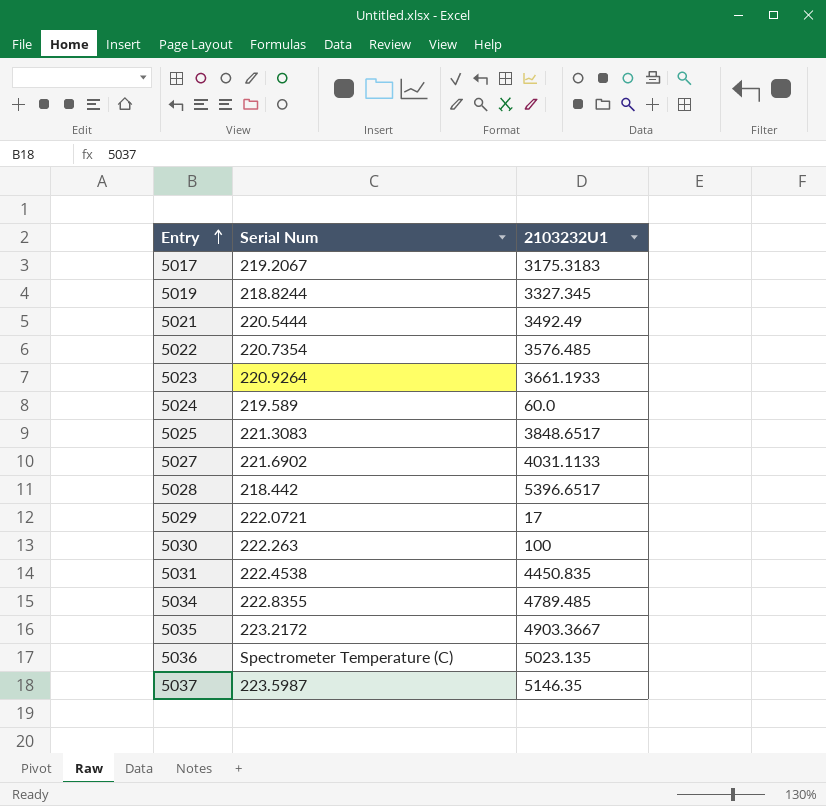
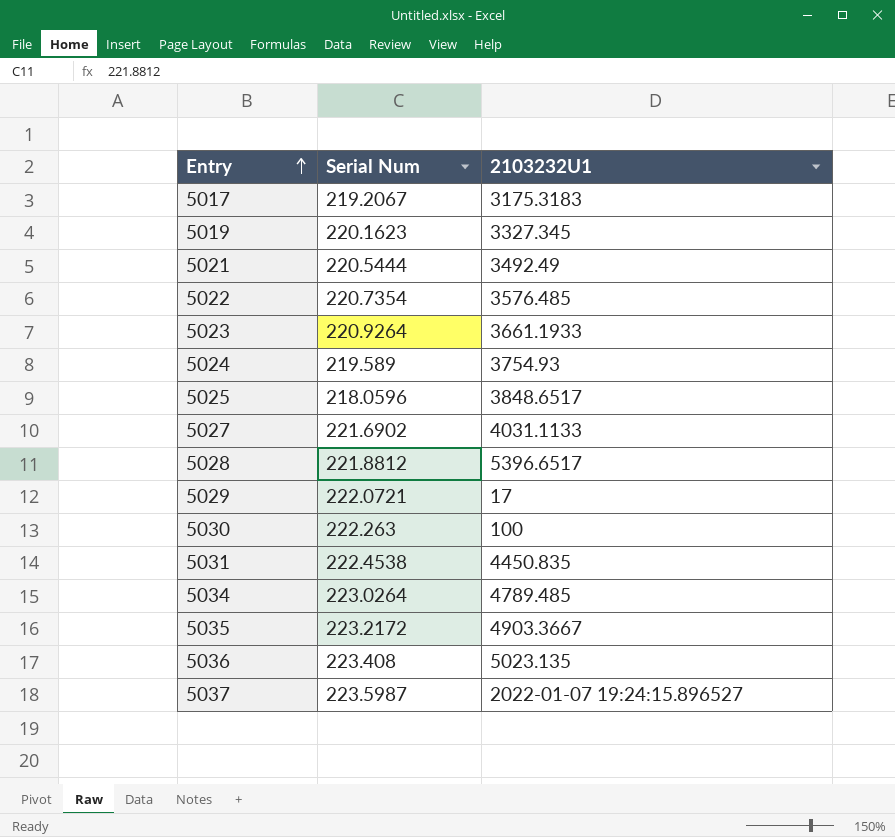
5019 | Serial Num: 218.8244 -> 220.1623
5024 | 2103232U1: 60.0 -> 3754.93
5025 | Serial Num: 221.3083 -> 218.0596
5028 | Serial Num: 218.442 -> 221.8812
5034 | Serial Num: 222.8355 -> 223.0264
5036 | Serial Num: Spectrometer Temperature (C) -> 223.408
5037 | 2103232U1: 5146.35 -> 2022-01-07 19:24:15.896527

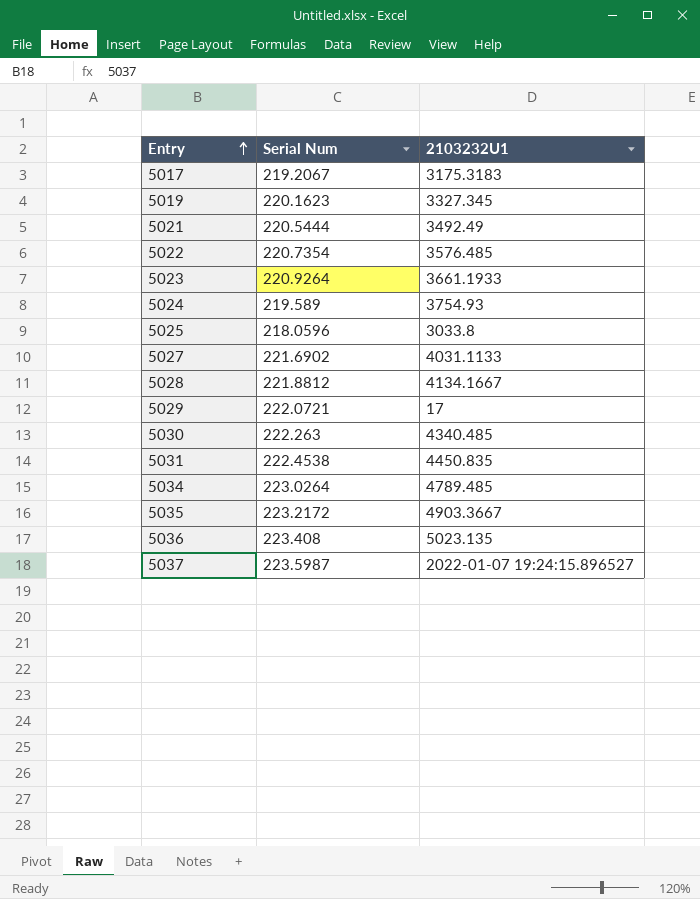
5025 | 2103232U1: 3848.6517 -> 3033.8
5028 | 2103232U1: 5396.6517 -> 4134.1667
5030 | 2103232U1: 100 -> 4340.485

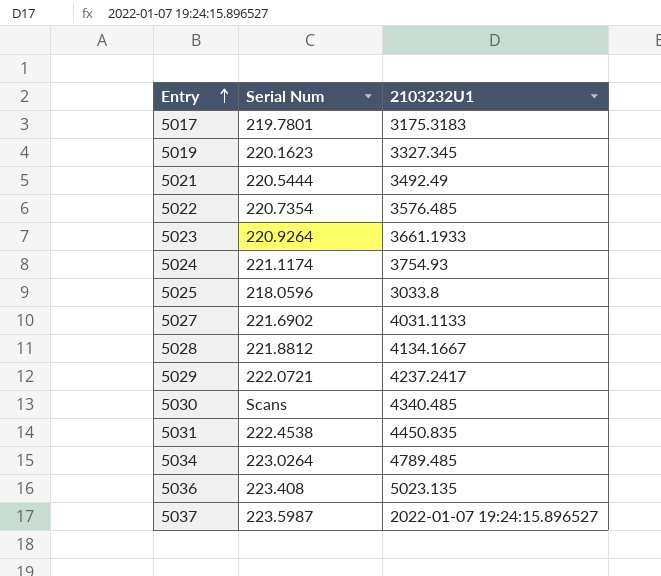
row 5035: 223.2172 | 4903.3667 -> none
5017 | Serial Num: 219.2067 -> 219.7801
5024 | Serial Num: 219.589 -> 221.1174
5029 | 2103232U1: 17 -> 4237.2417
5030 | Serial Num: 222.263 -> Scans

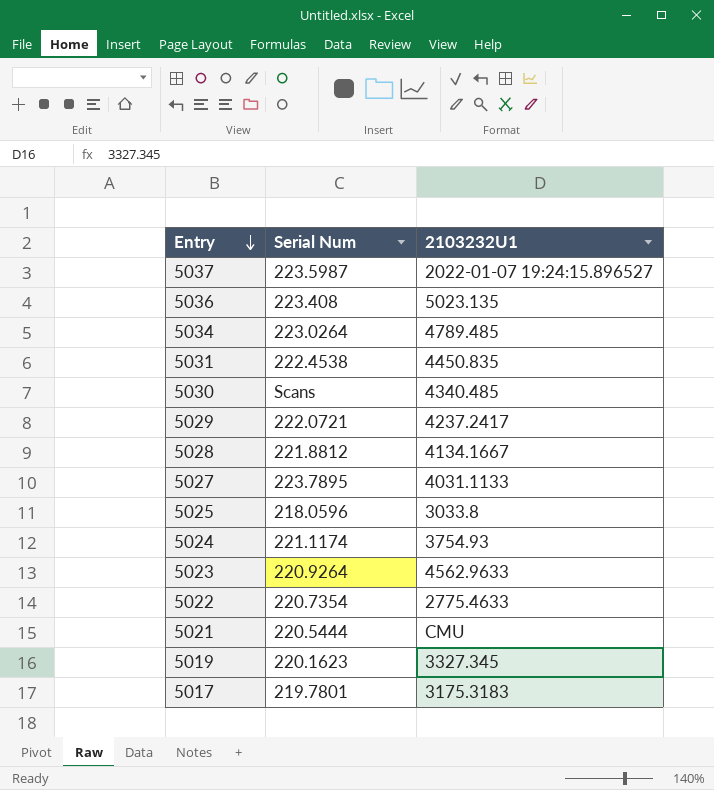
row order: Entry ascending -> Entry descending
5027 | Serial Num: 221.6902 -> 223.7895
5023 | 2103232U1: 3661.1933 -> 4562.9633
5022 | 2103232U1: 3576.485 -> 2775.4633
5021 | 2103232U1: 3492.49 -> CMU

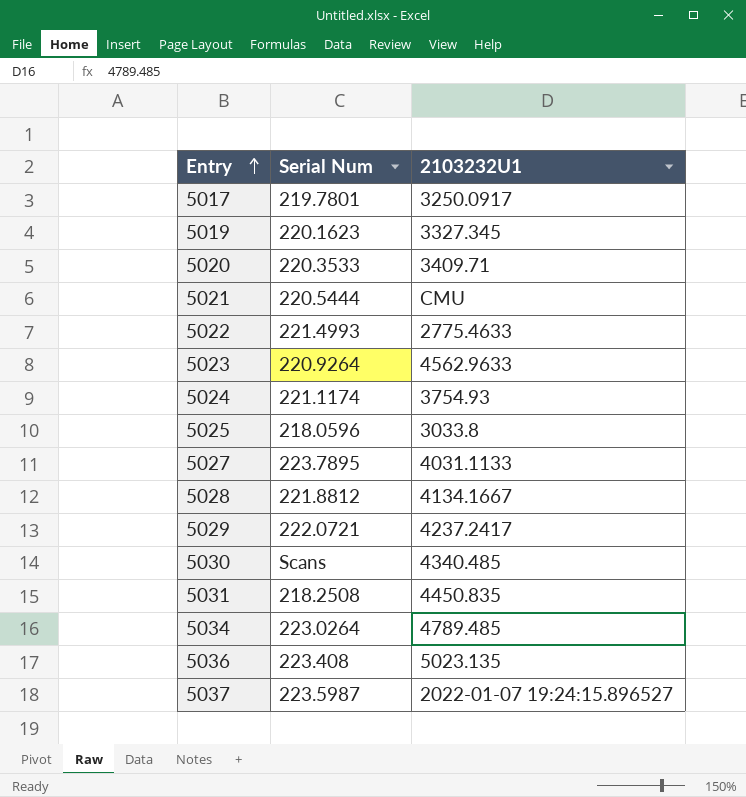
row order: Entry descending -> Entry ascending
5017 | 2103232U1: 3175.3183 -> 3250.0917
row 5020: none -> 220.3533 | 3409.71
5022 | Serial Num: 220.7354 -> 221.4993
5031 | Serial Num: 222.4538 -> 218.2508

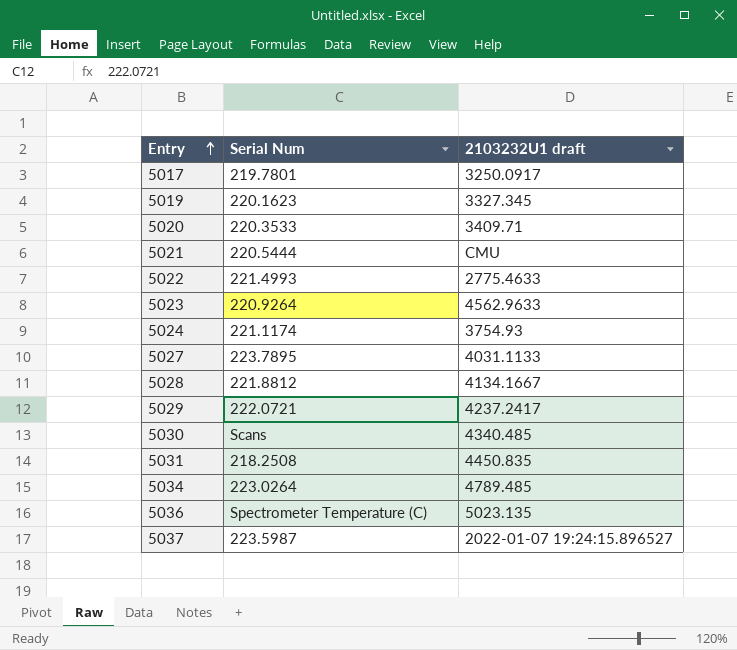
column name: 2103232U1 -> 2103232U1 draft
row 5025: 218.0596 | 3033.8 -> none
5036 | Serial Num: 223.408 -> Spectrometer Temperature (C)

